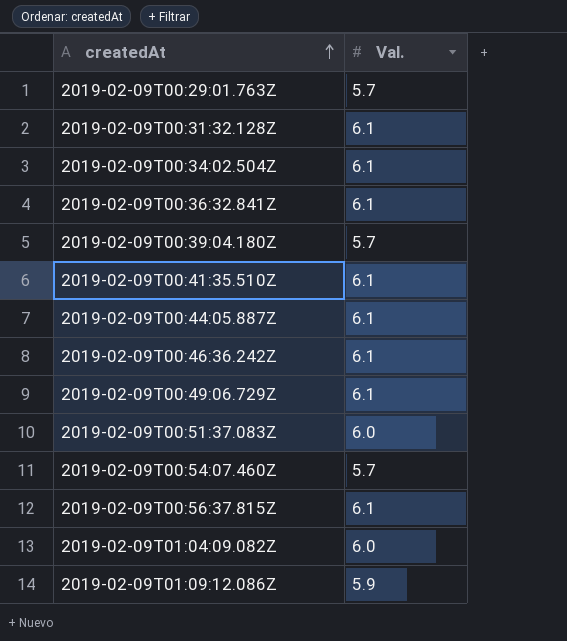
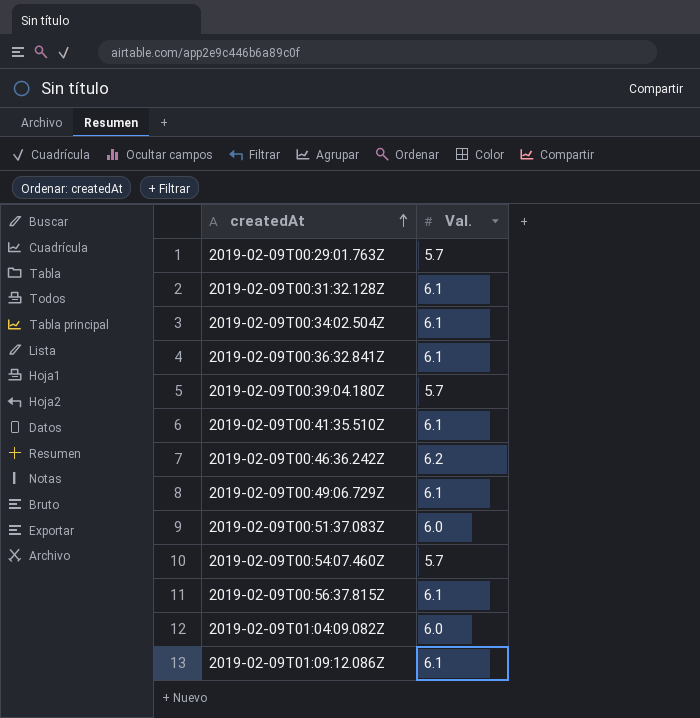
row 2019-02-09T00:44:05.887Z: 6.1 -> none
2019-02-09T00:46:36.242Z | Val.: 6.1 -> 6.2
2019-02-09T01:09:12.086Z | Val.: 5.9 -> 6.1

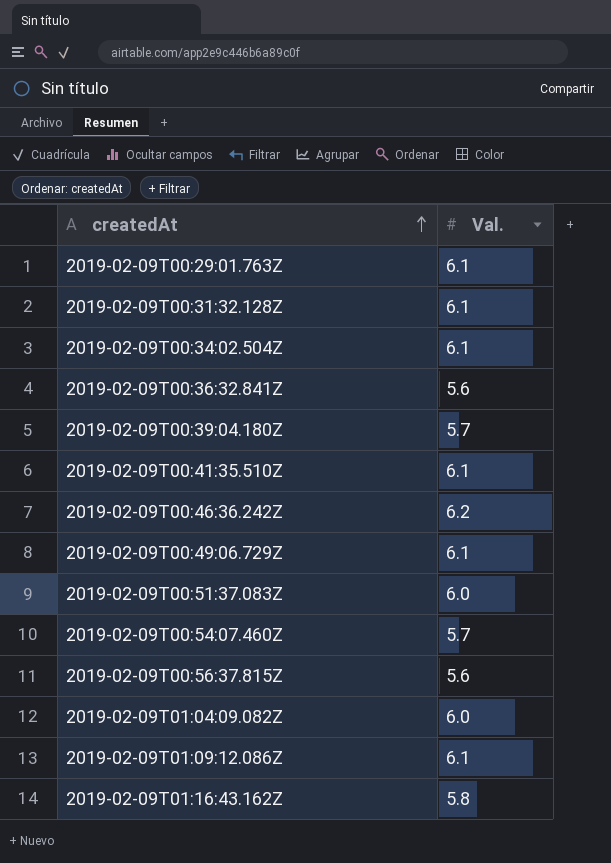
2019-02-09T00:29:01.763Z | Val.: 5.7 -> 6.1
2019-02-09T00:36:32.841Z | Val.: 6.1 -> 5.6
2019-02-09T00:56:37.815Z | Val.: 6.1 -> 5.6
row 2019-02-09T01:16:43.162Z: none -> 5.8

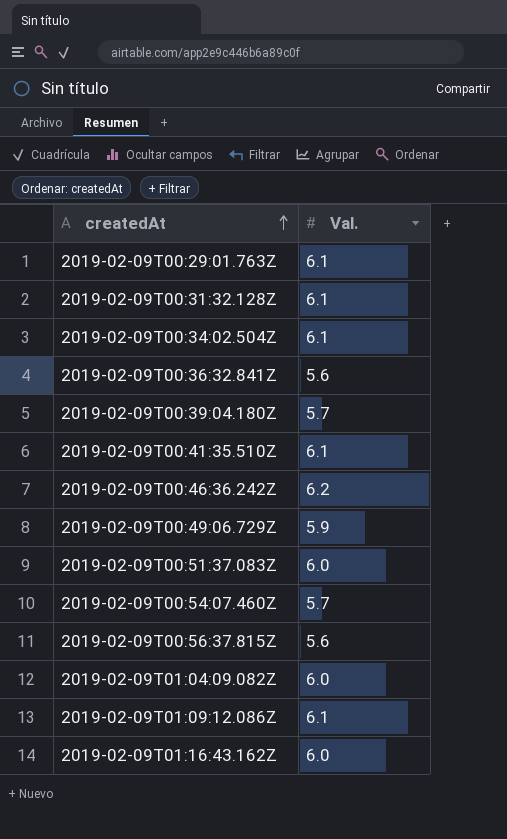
2019-02-09T00:49:06.729Z | Val.: 6.1 -> 5.9
2019-02-09T01:16:43.162Z | Val.: 5.8 -> 6.0

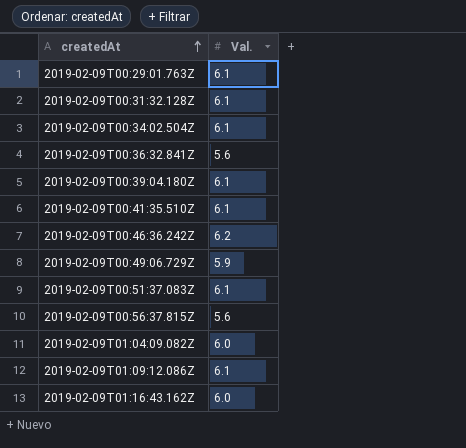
row 2019-02-09T00:54:07.460Z: 5.7 -> none
2019-02-09T00:39:04.180Z | Val.: 5.7 -> 6.1
2019-02-09T00:51:37.083Z | Val.: 6.0 -> 6.1

